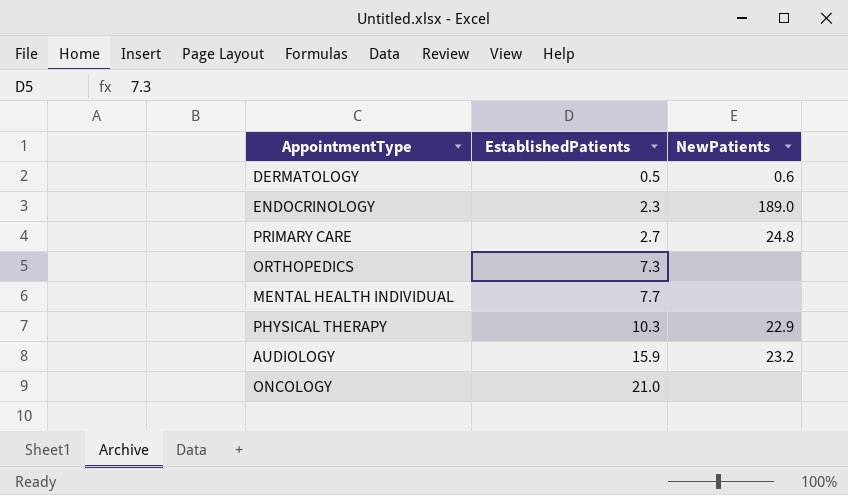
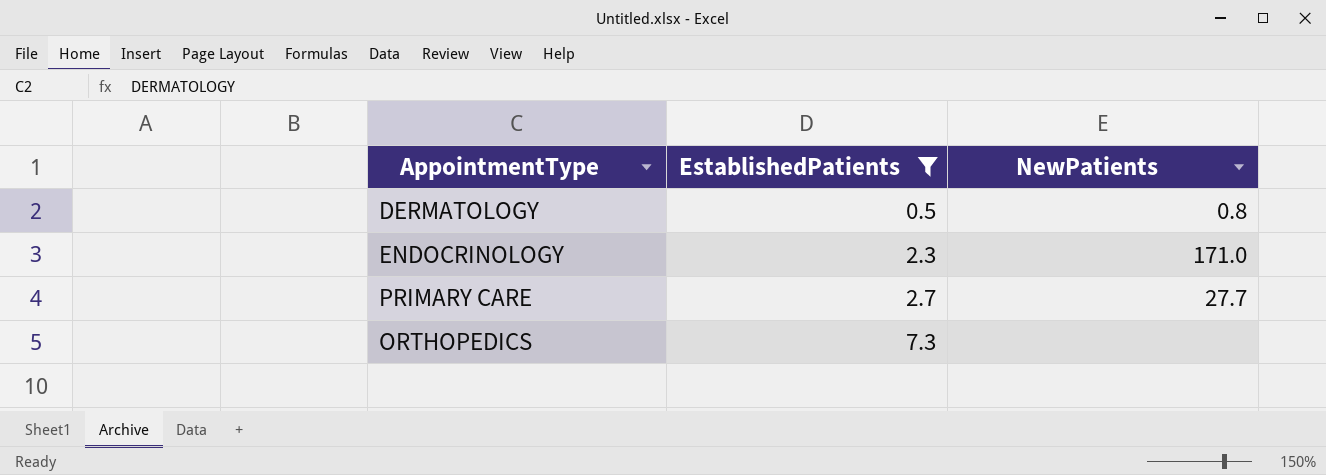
filter: none -> EstablishedPatients <= 7.3
DERMATOLOGY | NewPatients: 0.6 -> 0.8
ENDOCRINOLOGY | NewPatients: 189.0 -> 171.0
PRIMARY CARE | NewPatients: 24.8 -> 27.7

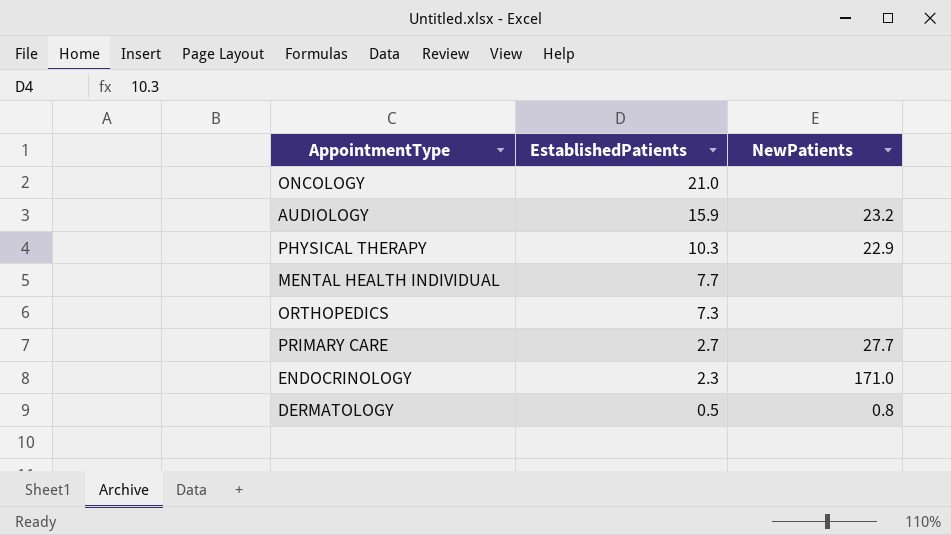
filter: EstablishedPatients <= 7.3 -> none
row order: EstablishedPatients ascending -> EstablishedPatients descending

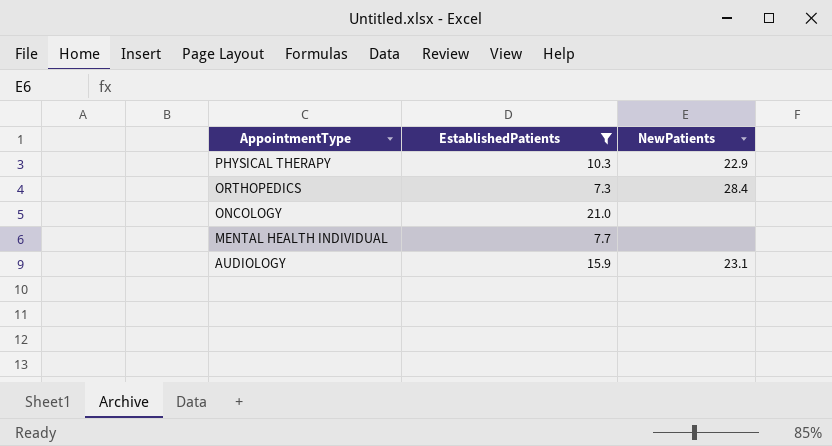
filter: none -> EstablishedPatients >= 7.3
row order: EstablishedPatients descending -> AppointmentType descending
ORTHOPEDICS | NewPatients: none -> 28.4
AUDIOLOGY | NewPatients: 23.2 -> 23.1

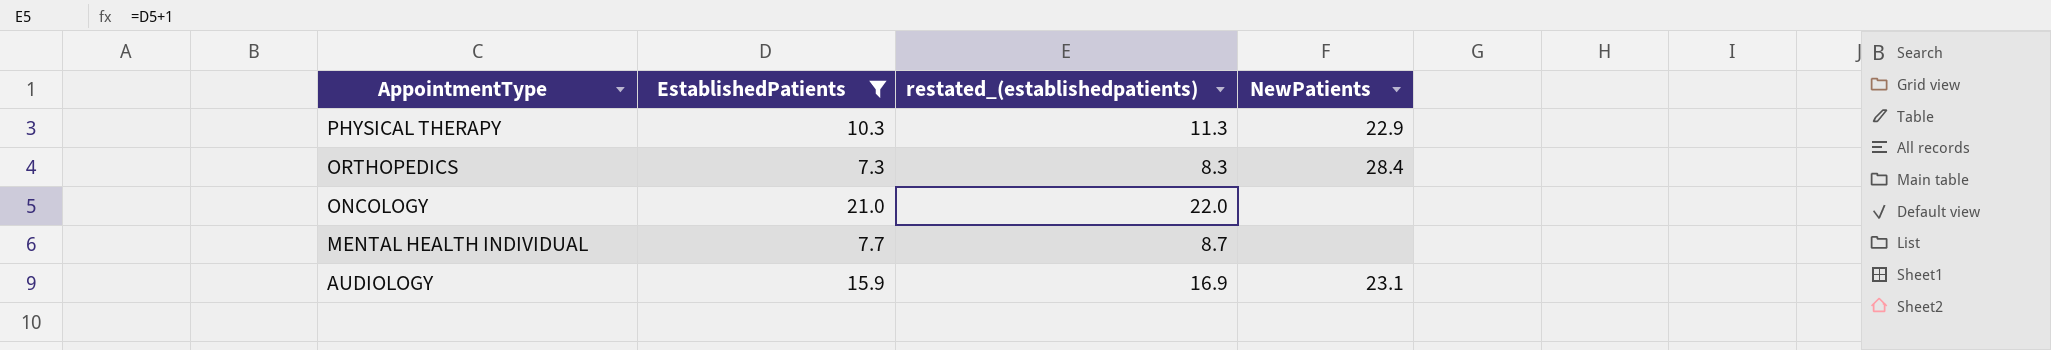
column restated_(establishedpatients) | formula: none -> [EstablishedPatients] + 1

